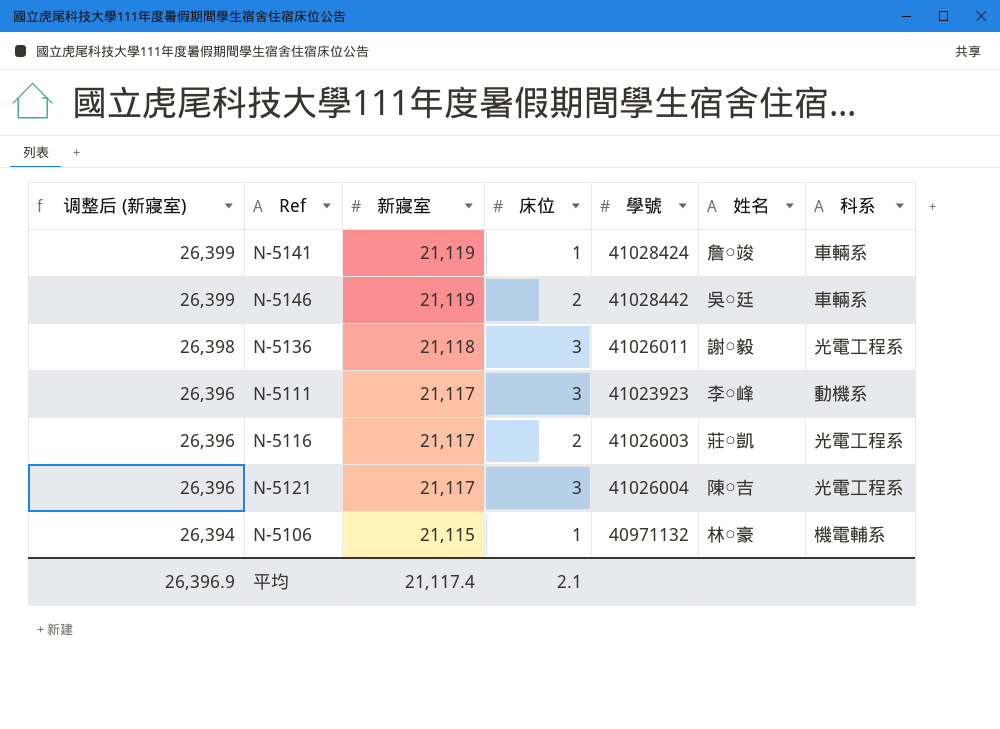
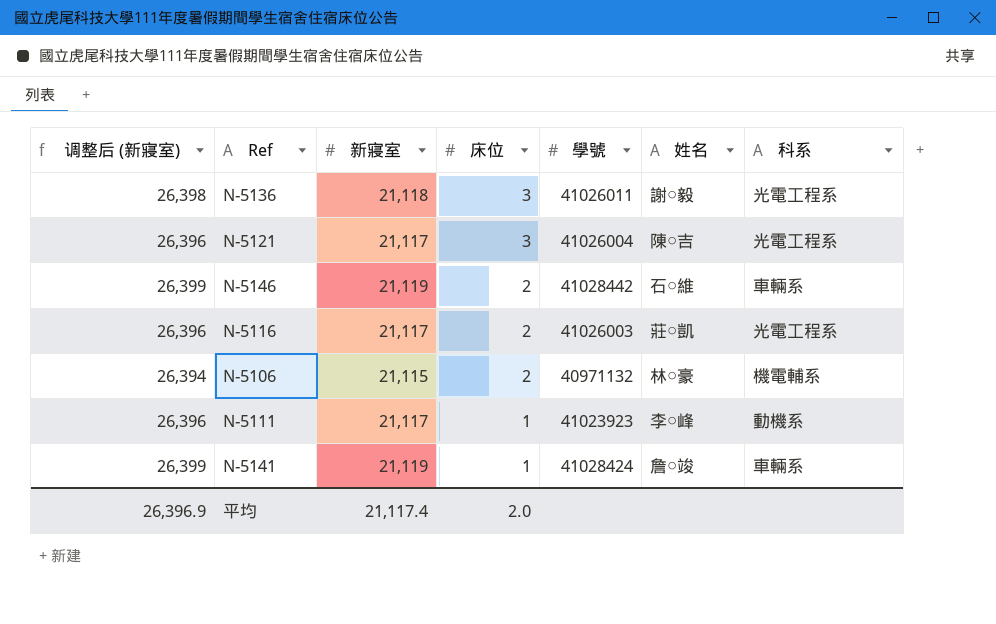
row order: 调整后 (新寢室) descending -> 床位 descending
N-5146 | 姓名: 吳○廷 -> 石○維
N-5106 | 床位: 1 -> 2
N-5111 | 床位: 3 -> 1
平均 | 床位: 2.1 -> 2.0

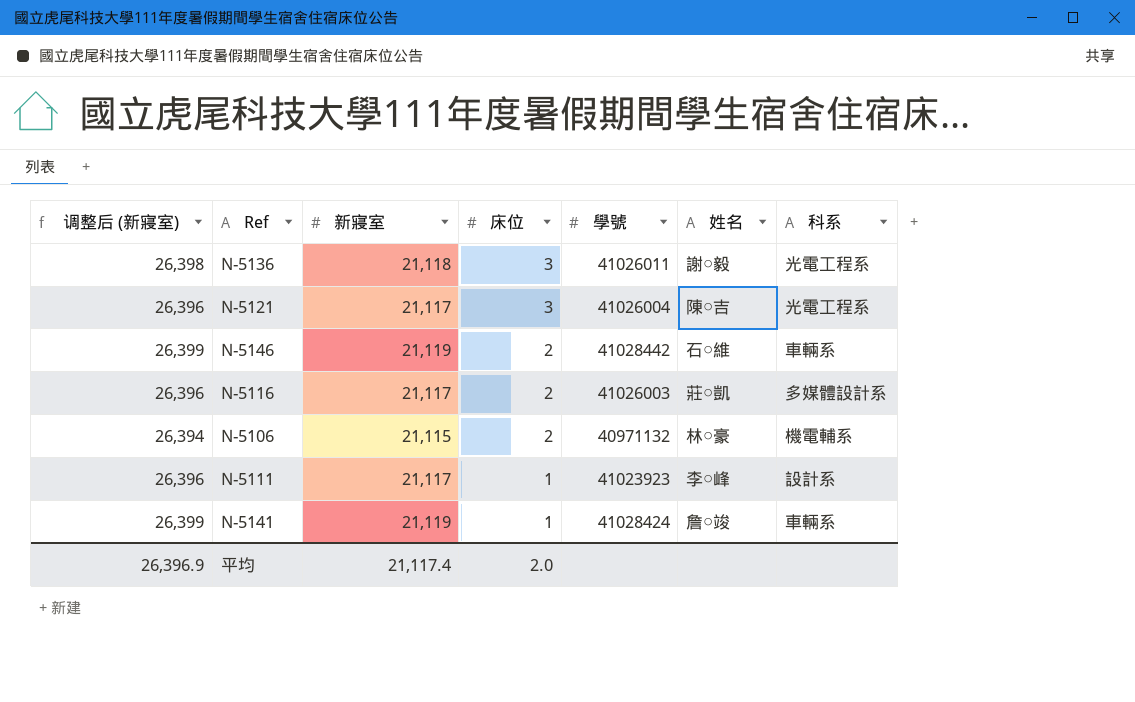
N-5116 | 科系: 光電工程系 -> 多媒體設計系
N-5111 | 科系: 動機系 -> 設計系

